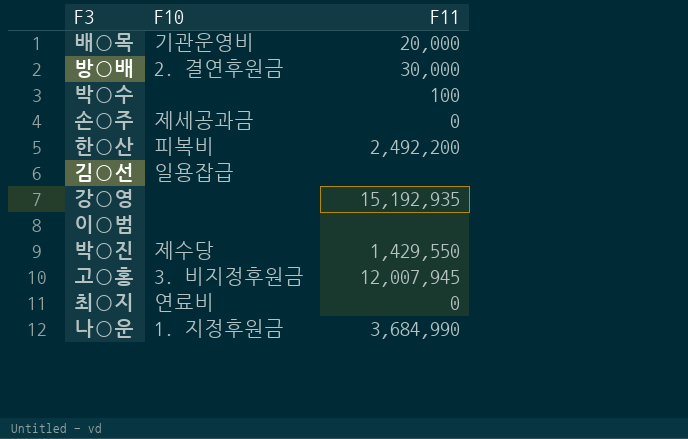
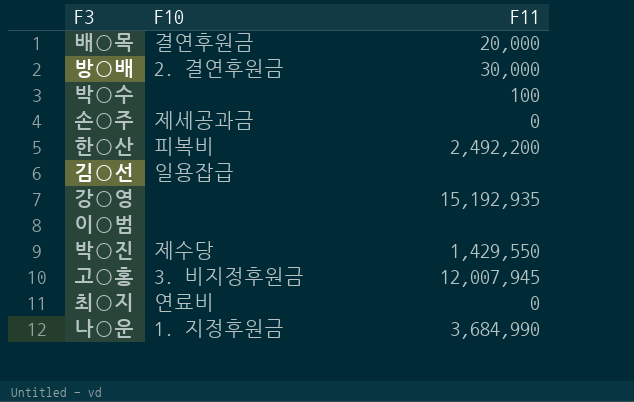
배○목 | F10: 기관운영비 -> 결연후원금

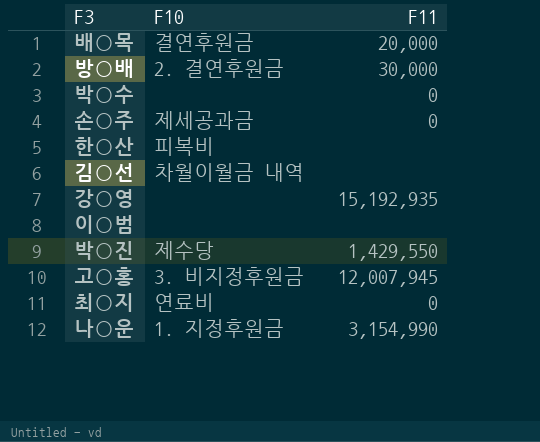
박○수 | F11: 100 -> 0
한○산 | F11: 2,492,200 -> none
김○선 | F10: 일용잡급 -> 차월이월금 내역
나○운 | F11: 3,684,990 -> 3,154,990

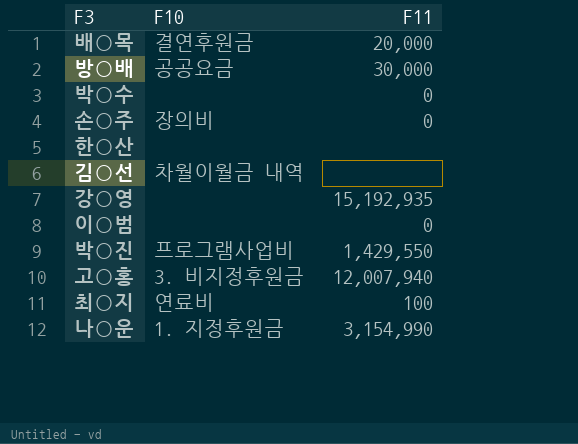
방○배 | F10: 2. 결연후원금 -> 공공요금
손○주 | F10: 제세공과금 -> 장의비
한○산 | F10: 피복비 -> none
이○범 | F11: none -> 0
박○진 | F10: 제수당 -> 프로그램사업비
고○홍 | F11: 12,007,945 -> 12,007,940
최○지 | F11: 0 -> 100

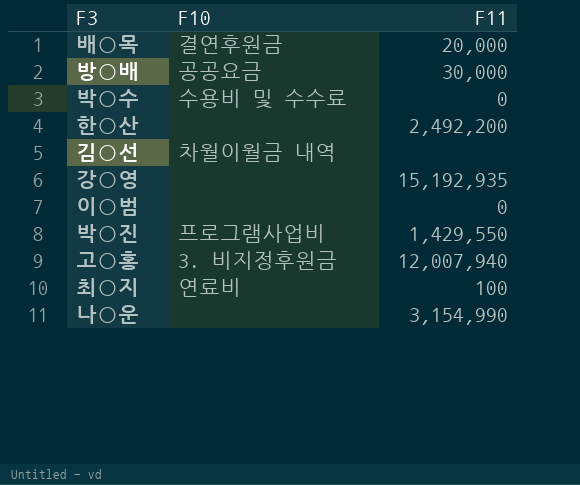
row 손○주: 장의비 | 0 -> none
박○수 | F10: none -> 수용비 및 수수료
한○산 | F11: none -> 2,492,200
나○운 | F10: 1. 지정후원금 -> none

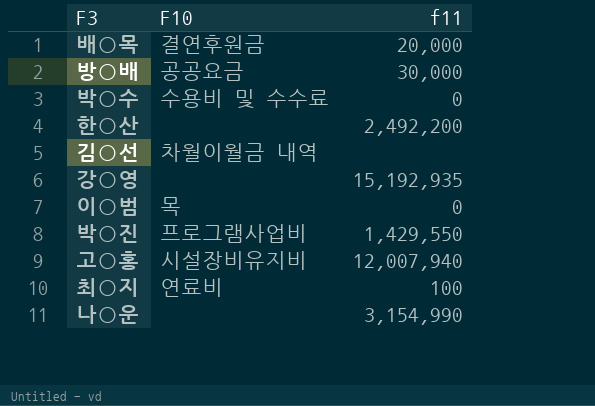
column name: F11 -> f11
이○범 | F10: none -> 목
고○홍 | F10: 3. 비지정후원금 -> 시설장비유지비

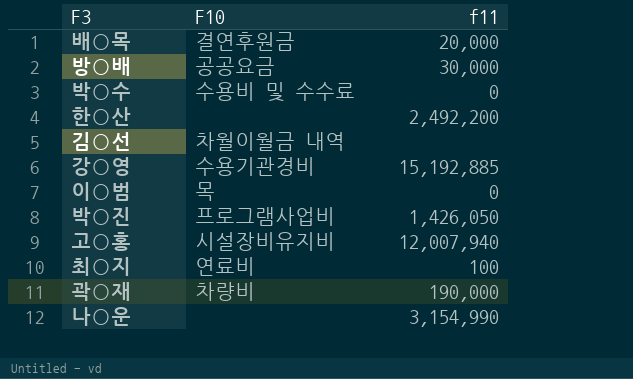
강○영 | F10: none -> 수용기관경비
강○영 | f11: 15,192,935 -> 15,192,885
박○진 | f11: 1,429,550 -> 1,426,050
row 곽○재: none -> 차량비 | 190,000

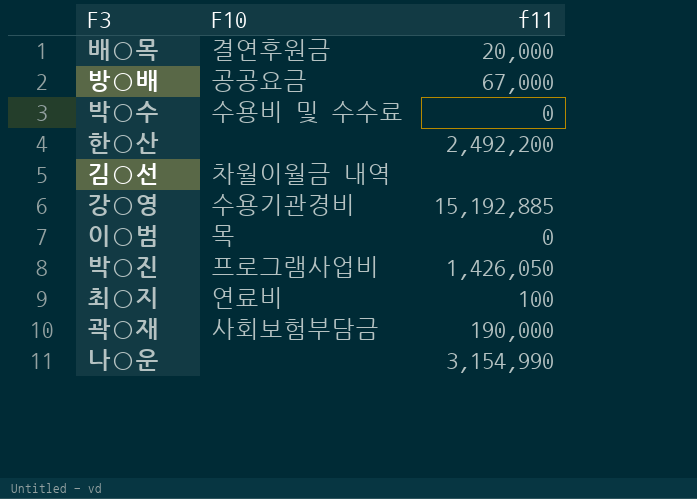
row 고○홍: 시설장비유지비 | 12,007,940 -> none
방○배 | f11: 30,000 -> 67,000
곽○재 | F10: 차량비 -> 사회보험부담금

